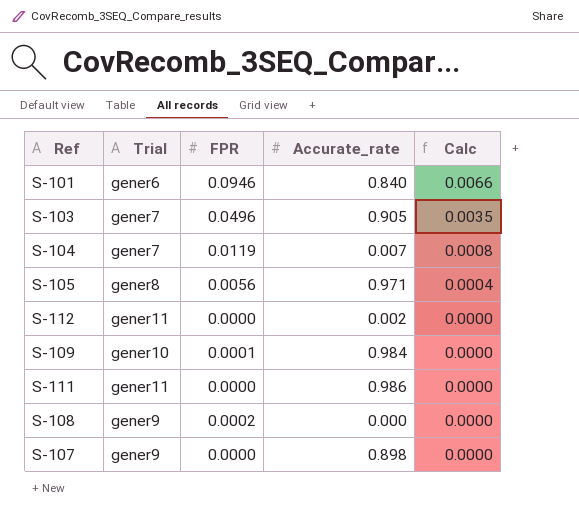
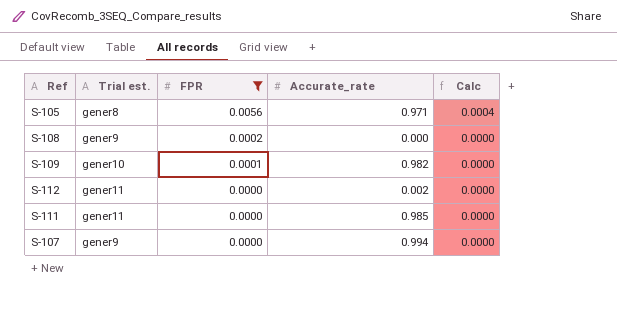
filter: none -> FPR <= 0.0056
row order: Calc descending -> FPR descending
column name: Trial -> Trial est.
S-109 | Accurate_rate: 0.984 -> 0.982
S-111 | Accurate_rate: 0.986 -> 0.985
S-107 | Accurate_rate: 0.898 -> 0.994

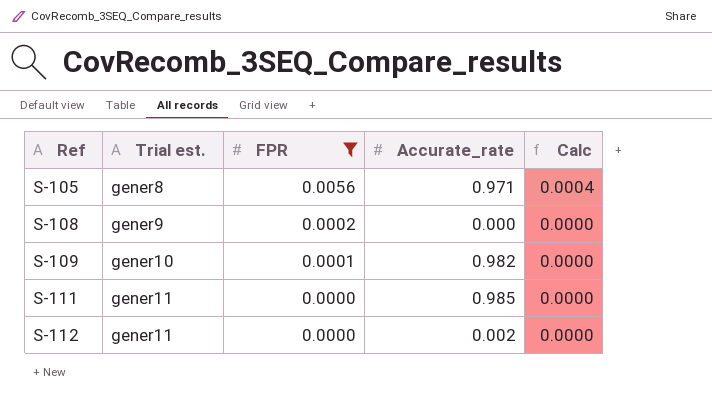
row order: FPR descending -> Ref ascending
row S-107: gener9 | 0.0000 | 0.994 | 0.0000 -> none

